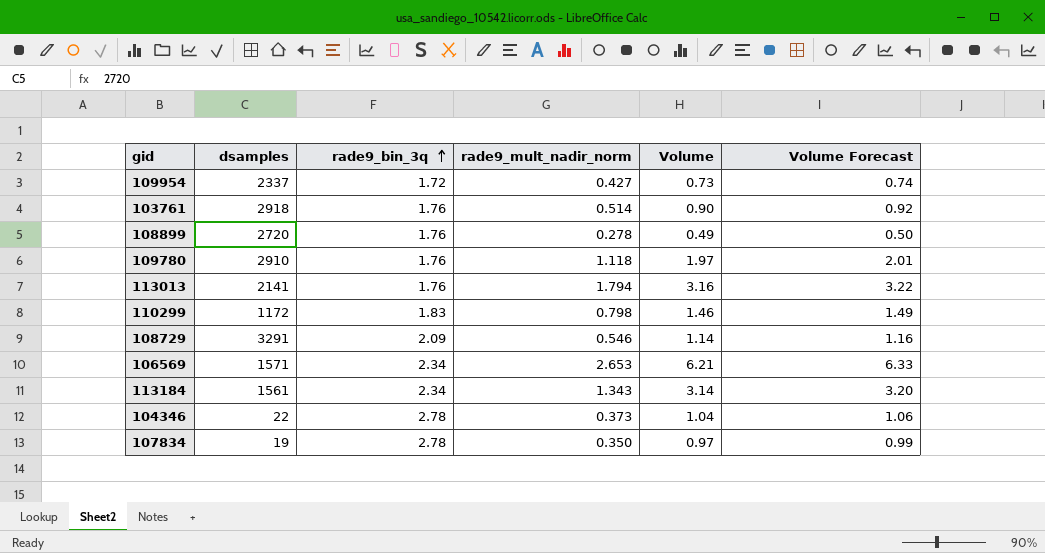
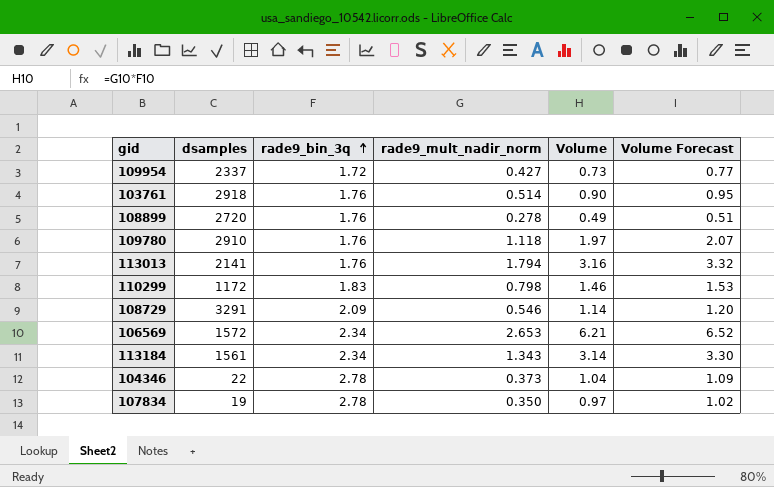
column Volume Forecast | formula: [Volume] * 1.02 -> [Volume] * 1.05
106569 | dsamples: 1571 -> 1572

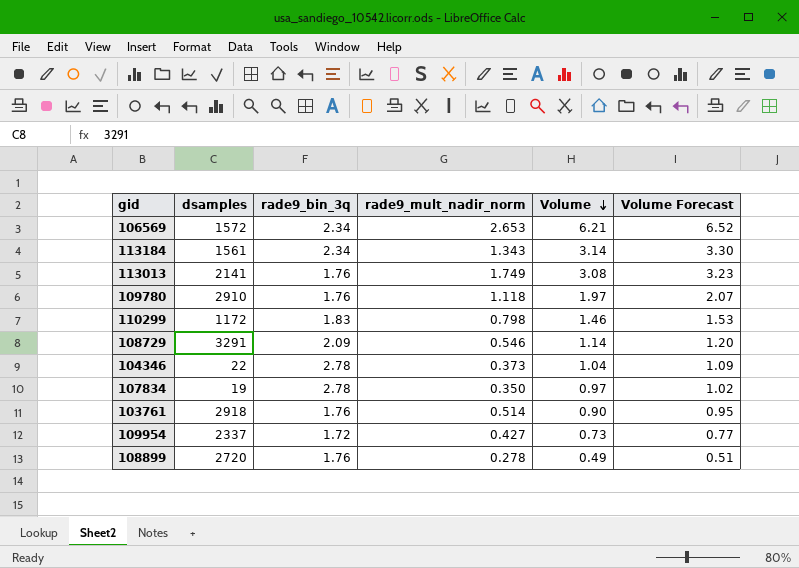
row order: rade9_bin_3q ascending -> Volume descending
113013 | rade9_mult_nadir_norm: 1.794 -> 1.749
113013 | Volume: 3.16 -> 3.08
113013 | Volume Forecast: 3.32 -> 3.23

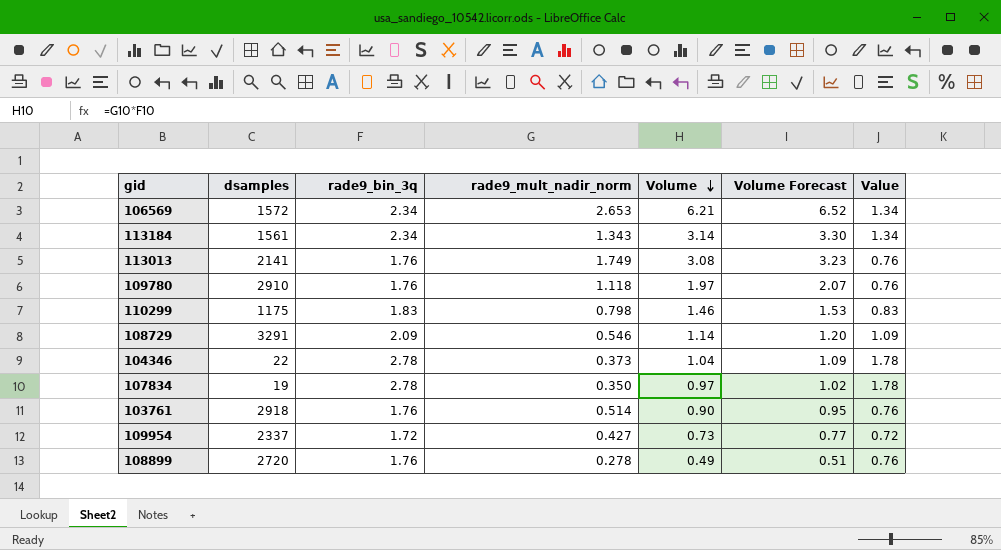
column Value | formula: none -> [rade9_bin_3q] - 1
110299 | dsamples: 1172 -> 1175

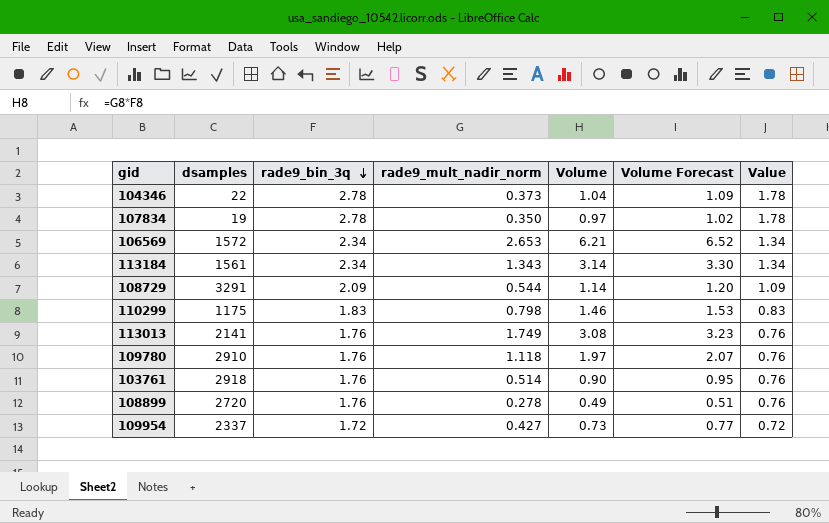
row order: Volume descending -> rade9_bin_3q descending
108729 | rade9_mult_nadir_norm: 0.546 -> 0.544

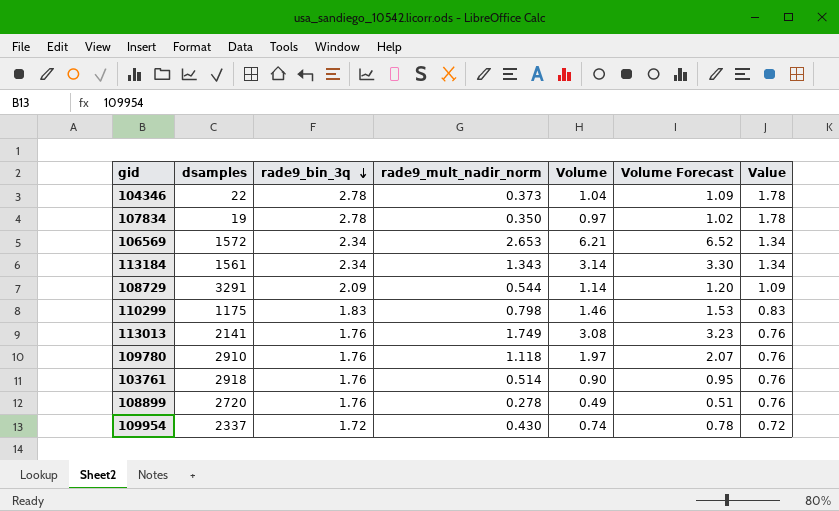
109954 | rade9_mult_nadir_norm: 0.427 -> 0.430
109954 | Volume: 0.73 -> 0.74
109954 | Volume Forecast: 0.77 -> 0.78

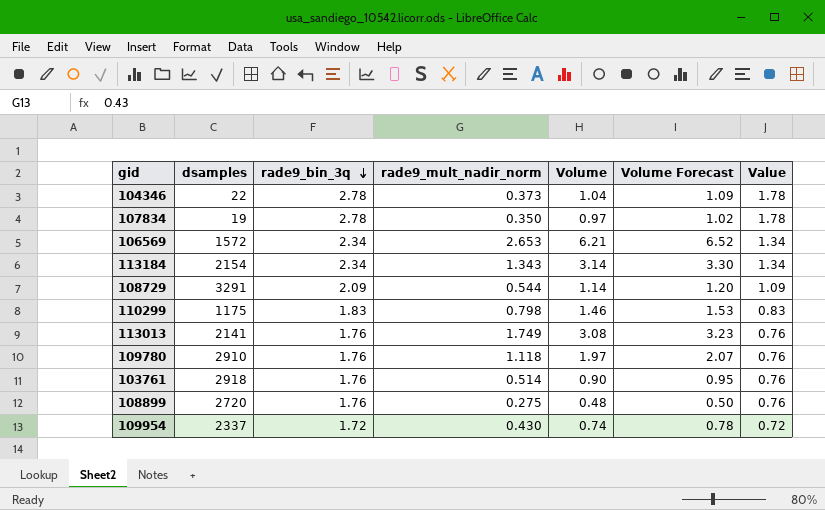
113184 | dsamples: 1561 -> 2154
108899 | rade9_mult_nadir_norm: 0.278 -> 0.275
108899 | Volume: 0.49 -> 0.48
108899 | Volume Forecast: 0.51 -> 0.50

